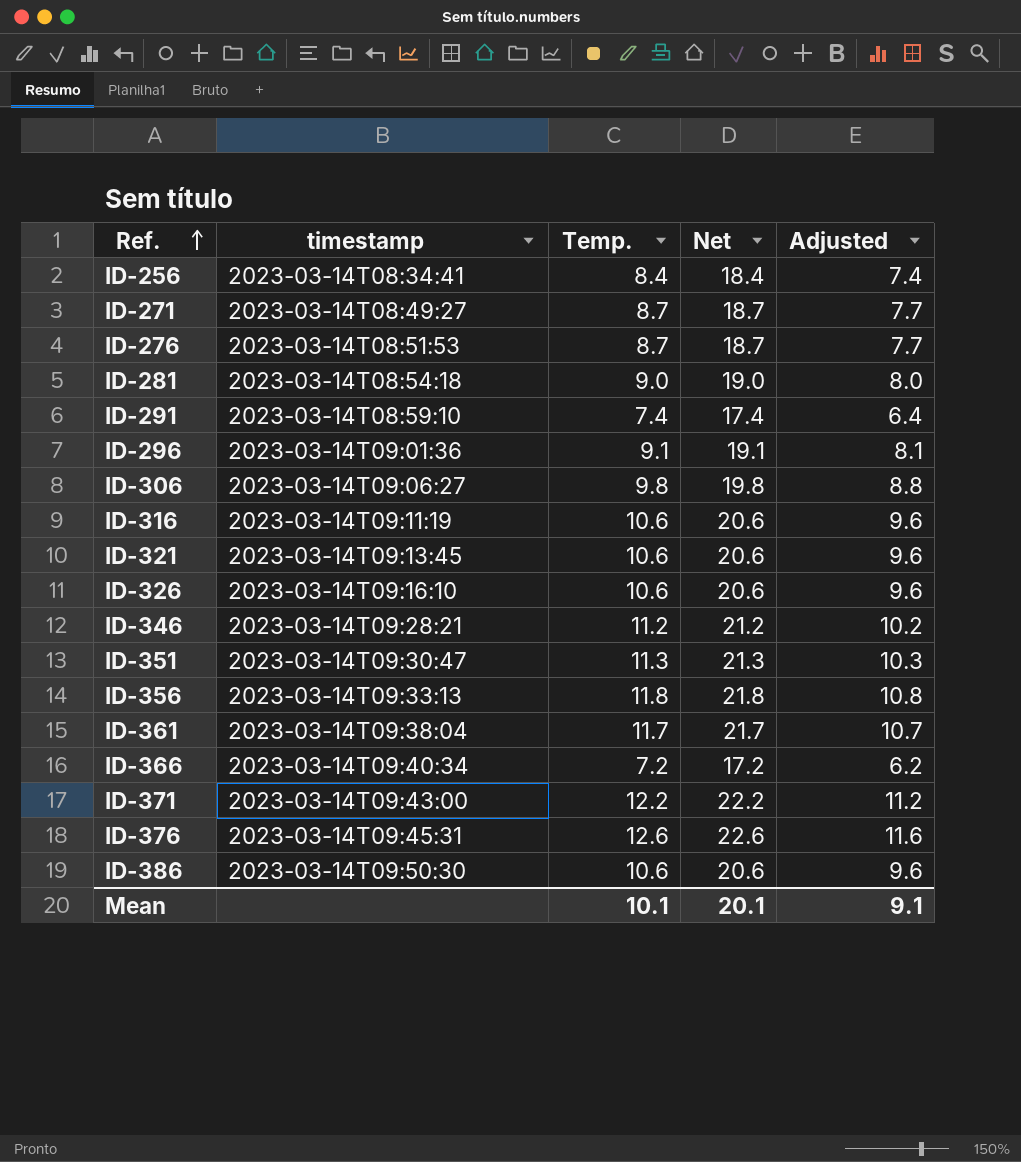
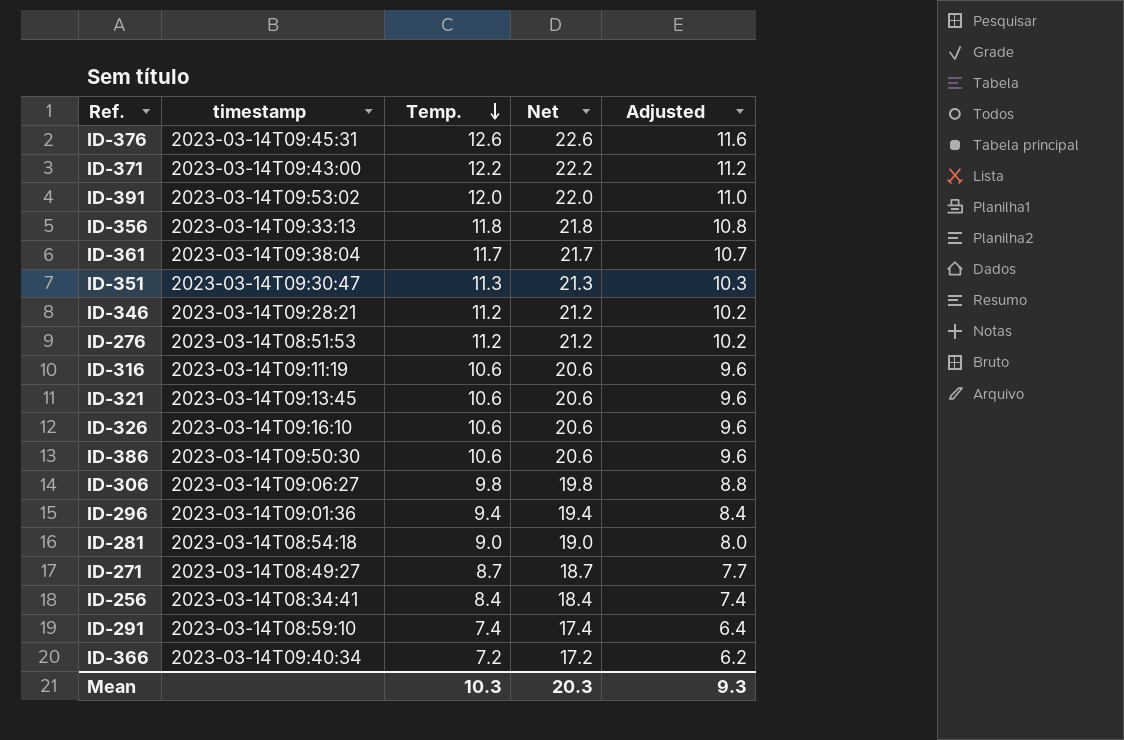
row order: Ref. ascending -> Temp. descending
row ID-391: none -> 2023-03-14T09:53:02 | 12.0 | 22.0 | 11.0
ID-276 | Temp.: 8.7 -> 11.2
ID-276 | Net: 18.7 -> 21.2
ID-276 | Adjusted: 7.7 -> 10.2
ID-296 | Temp.: 9.1 -> 9.4
ID-296 | Net: 19.1 -> 19.4
ID-296 | Adjusted: 8.1 -> 8.4
Mean | Temp.: 10.1 -> 10.3
Mean | Net: 20.1 -> 20.3
Mean | Adjusted: 9.1 -> 9.3

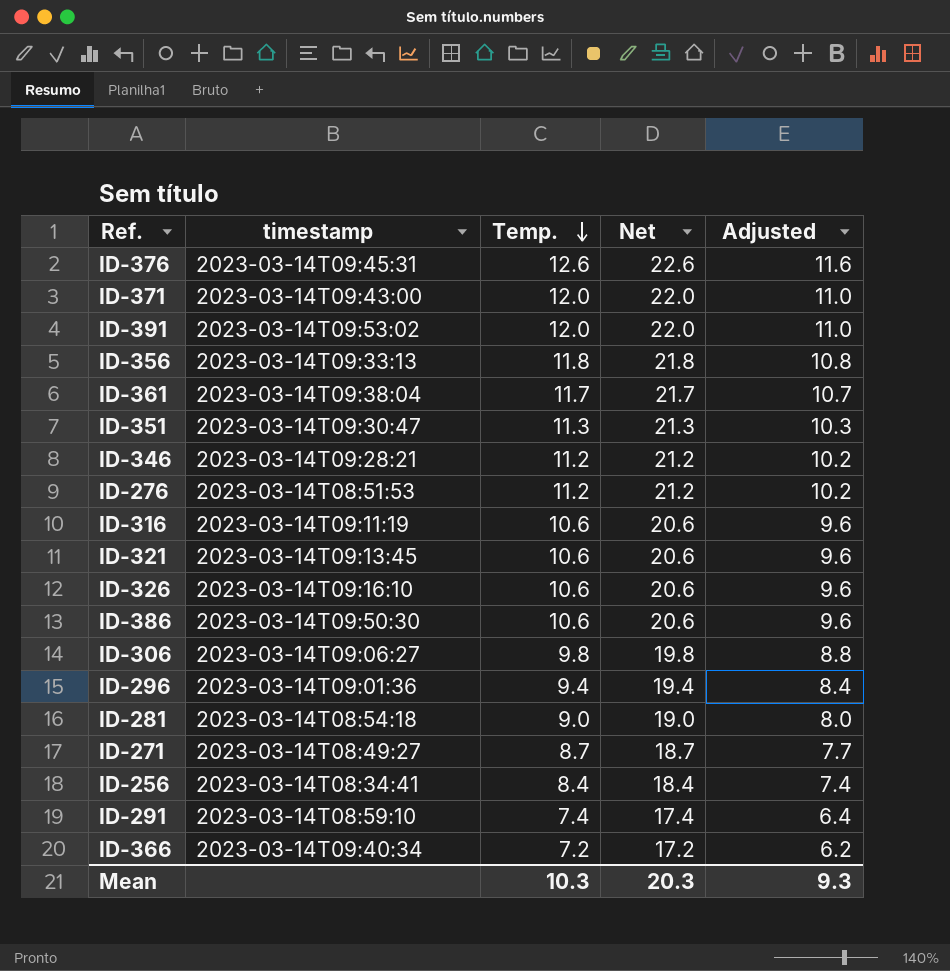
ID-371 | Temp.: 12.2 -> 12.0
ID-371 | Net: 22.2 -> 22.0
ID-371 | Adjusted: 11.2 -> 11.0

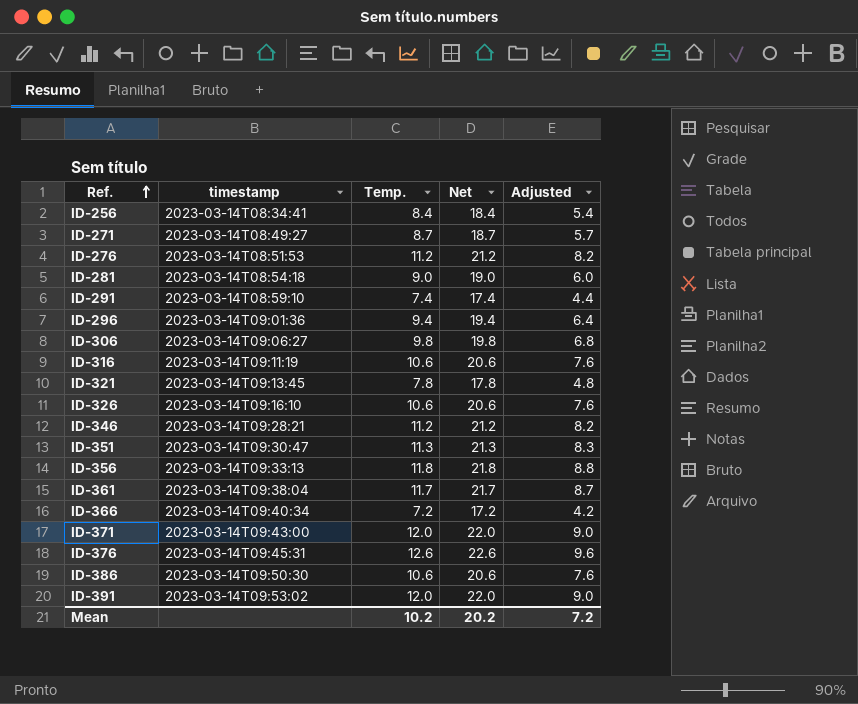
row order: Temp. descending -> Ref. ascending
column Adjusted | formula: [Temp.] - 1 -> [Temp.] - 3
ID-321 | Temp.: 10.6 -> 7.8
ID-321 | Net: 20.6 -> 17.8
Mean | Temp.: 10.3 -> 10.2
Mean | Net: 20.3 -> 20.2
Mean | Adjusted: 9.3 -> 7.2

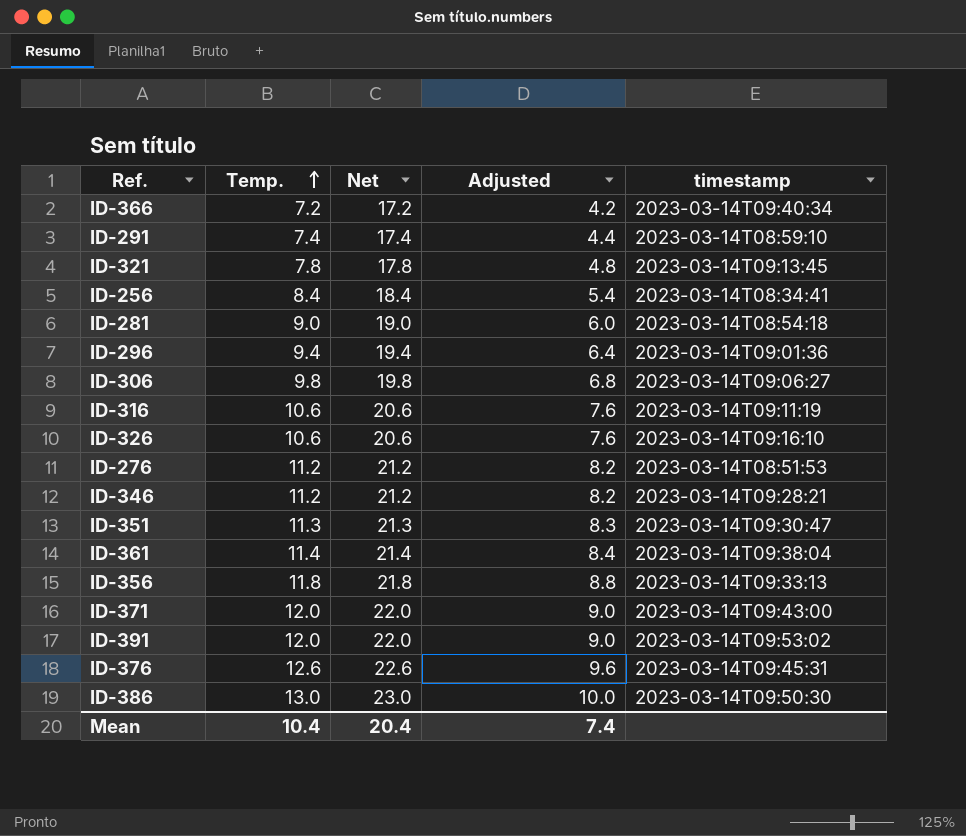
row order: Ref. ascending -> Temp. ascending
column timestamp | position: 2 -> 5
row ID-271: 2023-03-14T08:49:27 | 8.7 | 18.7 | 5.7 -> none
ID-361 | Temp.: 11.7 -> 11.4
ID-361 | Net: 21.7 -> 21.4
ID-361 | Adjusted: 8.7 -> 8.4
ID-386 | Temp.: 10.6 -> 13.0
ID-386 | Net: 20.6 -> 23.0
ID-386 | Adjusted: 7.6 -> 10.0
Mean | Temp.: 10.2 -> 10.4
Mean | Net: 20.2 -> 20.4
Mean | Adjusted: 7.2 -> 7.4

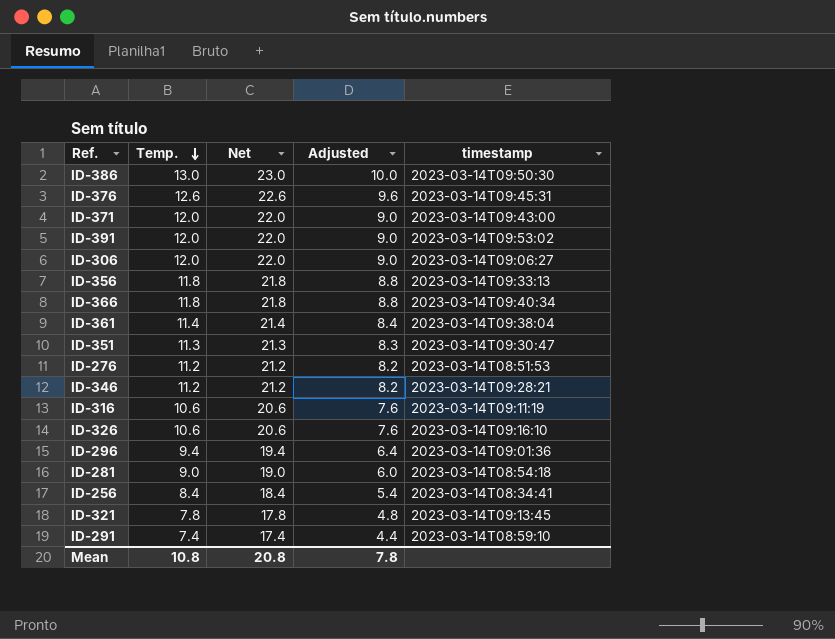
row order: Temp. ascending -> Temp. descending
ID-306 | Temp.: 9.8 -> 12.0
ID-306 | Net: 19.8 -> 22.0
ID-306 | Adjusted: 6.8 -> 9.0
ID-366 | Temp.: 7.2 -> 11.8
ID-366 | Net: 17.2 -> 21.8
ID-366 | Adjusted: 4.2 -> 8.8
Mean | Temp.: 10.4 -> 10.8
Mean | Net: 20.4 -> 20.8
Mean | Adjusted: 7.4 -> 7.8

